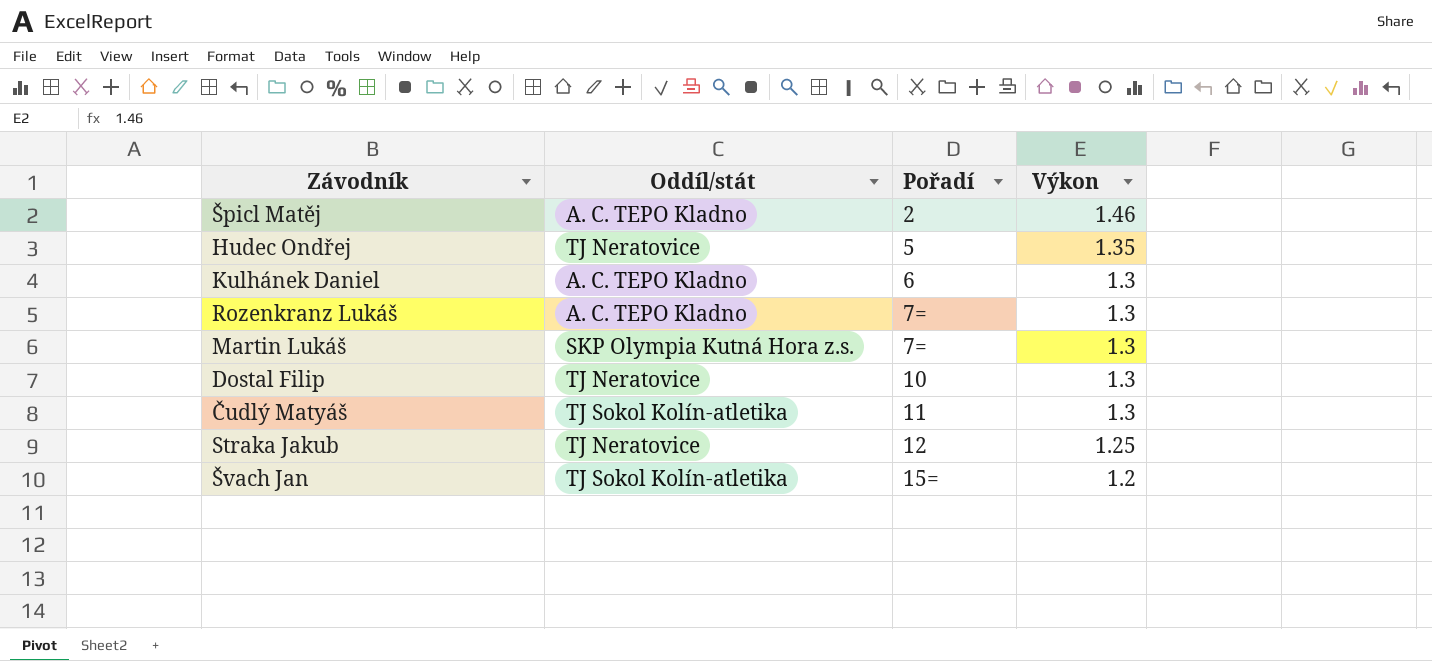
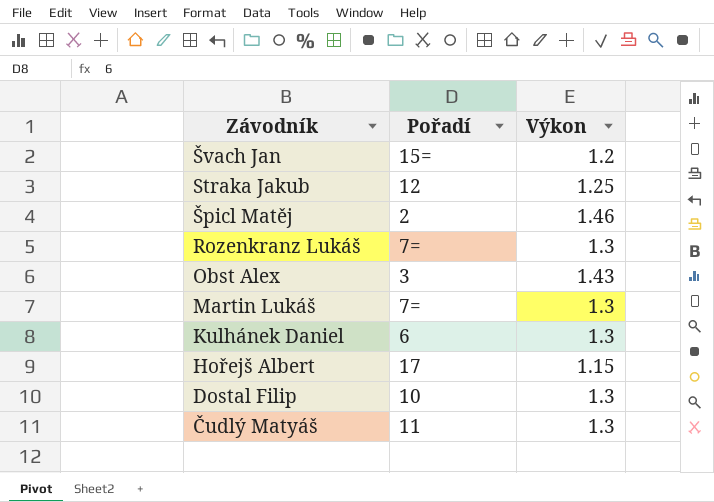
row order: Pořadí ascending -> Závodník descending
column Oddíl/stát | position: 2 -> none
row Hudec Ondřej: TJ Neratovice | 5 | 1.35 -> none
row Obst Alex: none -> 3 | 1.43
row Hořejš Albert: none -> 17 | 1.15

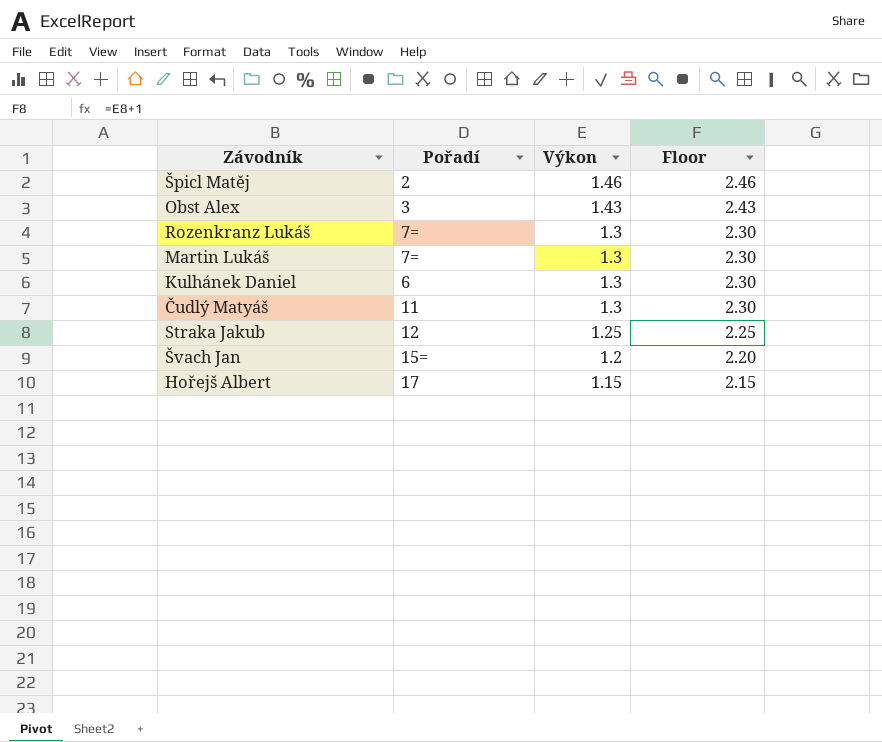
row order: Závodník descending -> Výkon descending
column Floor | formula: none -> [Výkon] + 1
row Dostal Filip: 10 | 1.3 -> none

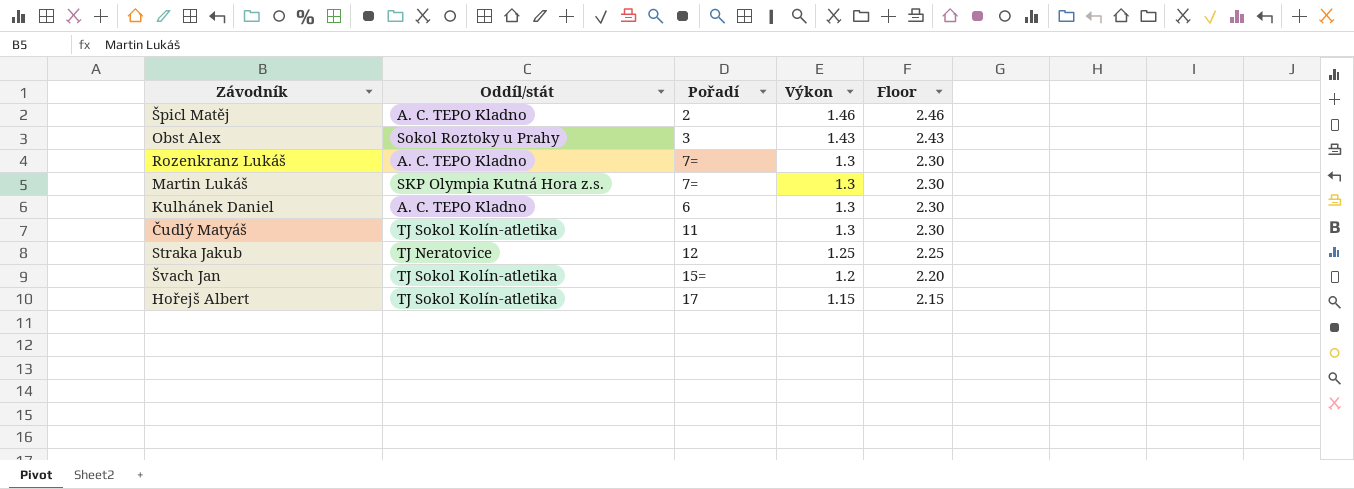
column Oddíl/stát | position: none -> 2

